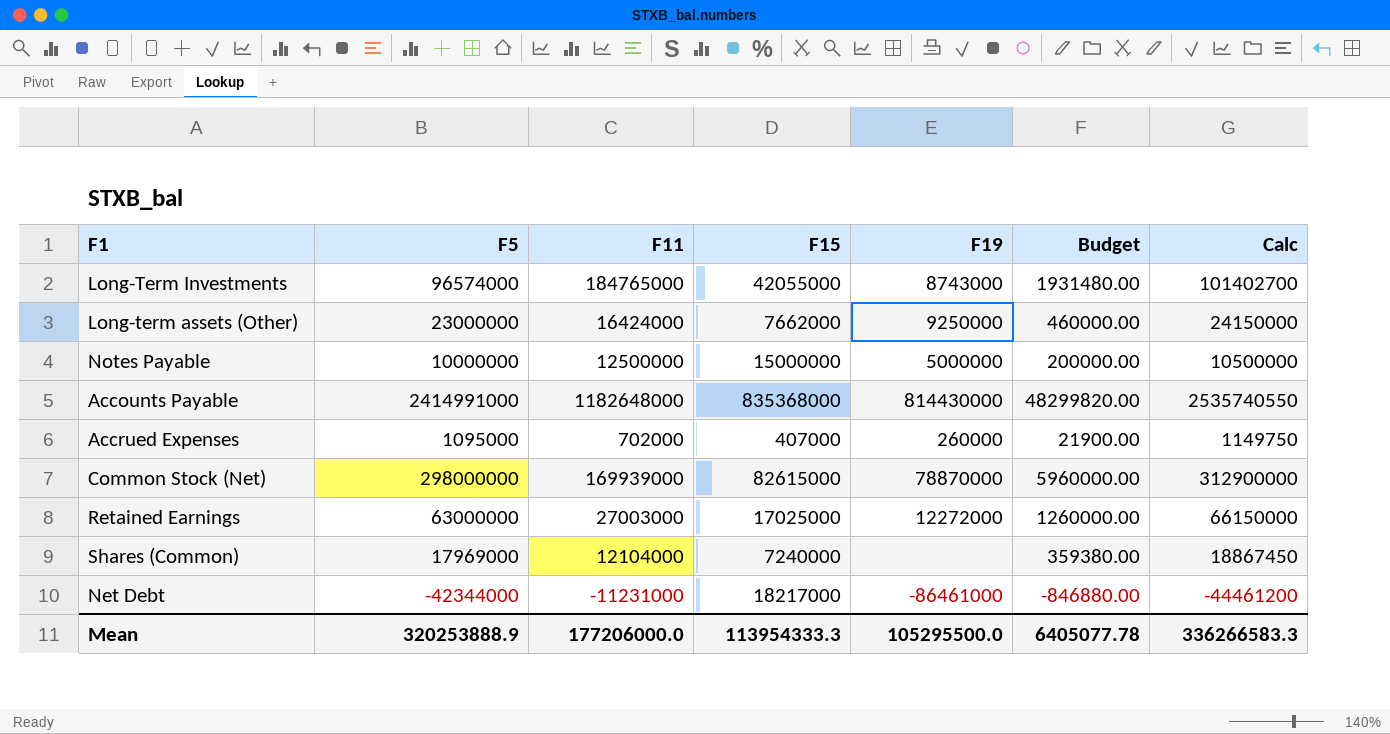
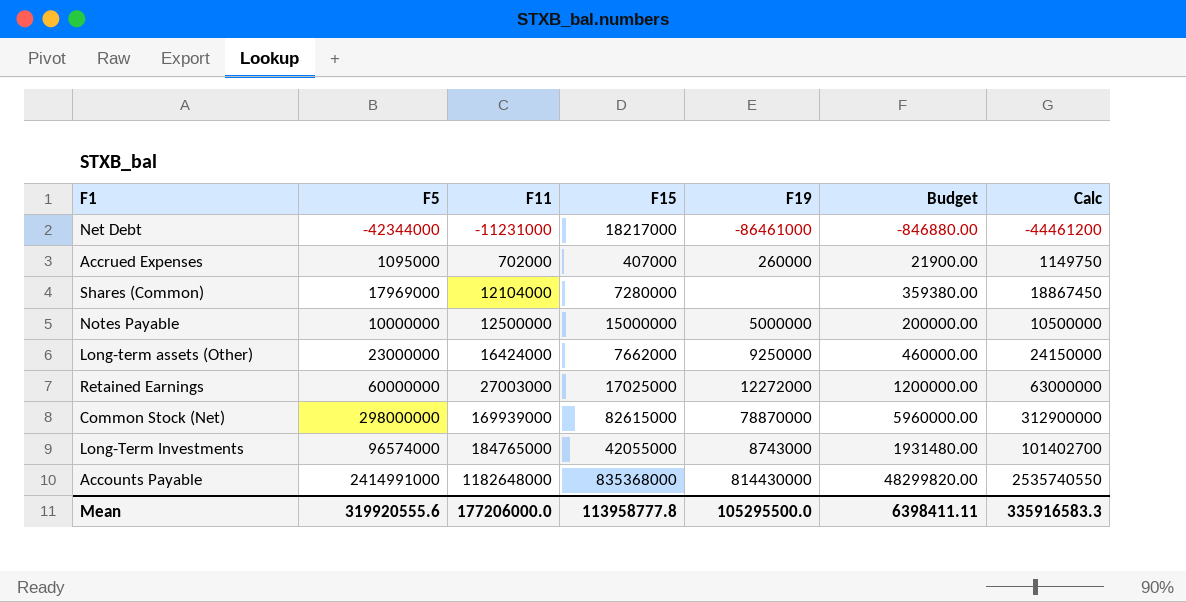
row order: none -> F11 ascending
Shares (Common) | F15: 7240000 -> 7280000
Retained Earnings | F5: 63000000 -> 60000000
Retained Earnings | Budget: 1260000.00 -> 1200000.00
Retained Earnings | Calc: 66150000 -> 63000000
Mean | F5: 320253888.9 -> 319920555.6
Mean | F15: 113954333.3 -> 113958777.8
Mean | Budget: 6405077.78 -> 6398411.11
Mean | Calc: 336266583.3 -> 335916583.3

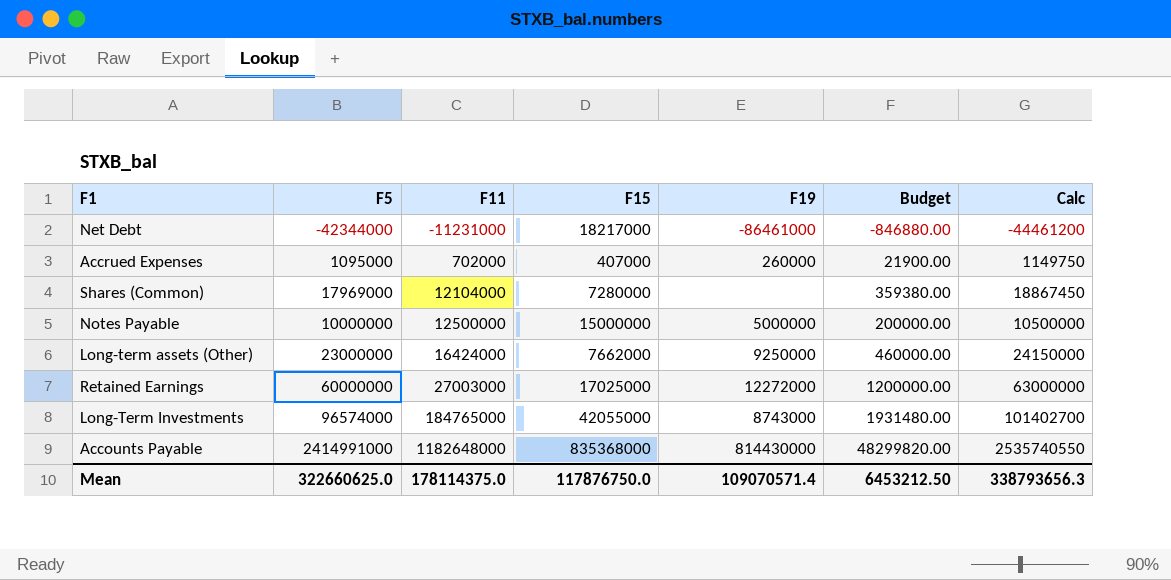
row Common Stock (Net): 298000000 | 169939000 | 82615000 | 78870000 | 5960000.00 | 312900000 -> none
Mean | F5: 319920555.6 -> 322660625.0
Mean | F11: 177206000.0 -> 178114375.0
Mean | F15: 113958777.8 -> 117876750.0
Mean | F19: 105295500.0 -> 109070571.4
Mean | Budget: 6398411.11 -> 6453212.50
Mean | Calc: 335916583.3 -> 338793656.3

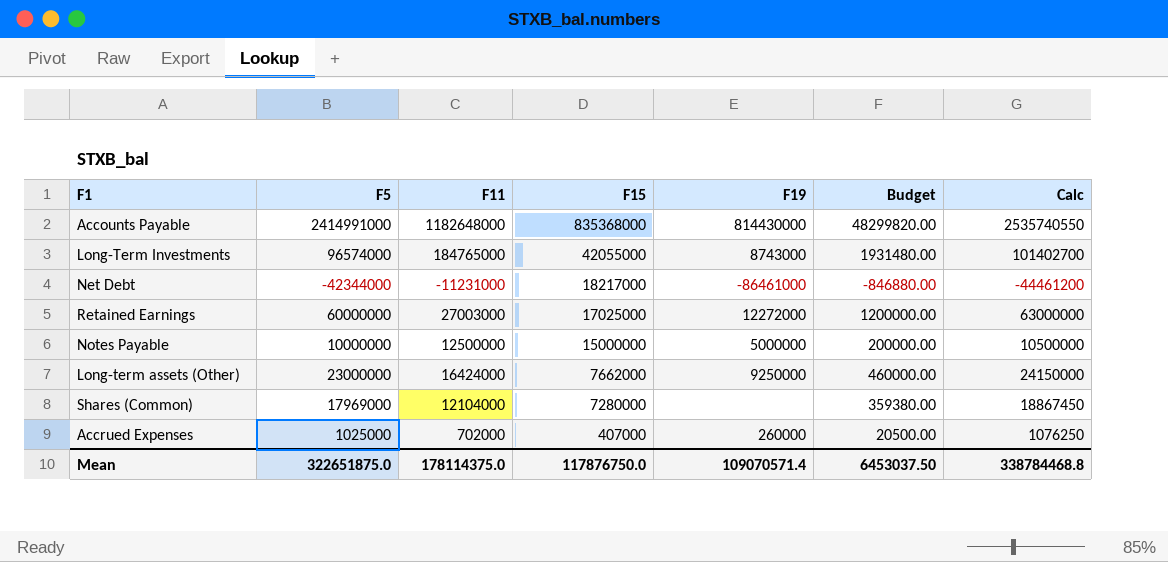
row order: F11 ascending -> F15 descending
Accrued Expenses | F5: 1095000 -> 1025000
Accrued Expenses | Budget: 21900.00 -> 20500.00
Accrued Expenses | Calc: 1149750 -> 1076250
Mean | F5: 322660625.0 -> 322651875.0
Mean | Budget: 6453212.50 -> 6453037.50
Mean | Calc: 338793656.3 -> 338784468.8

